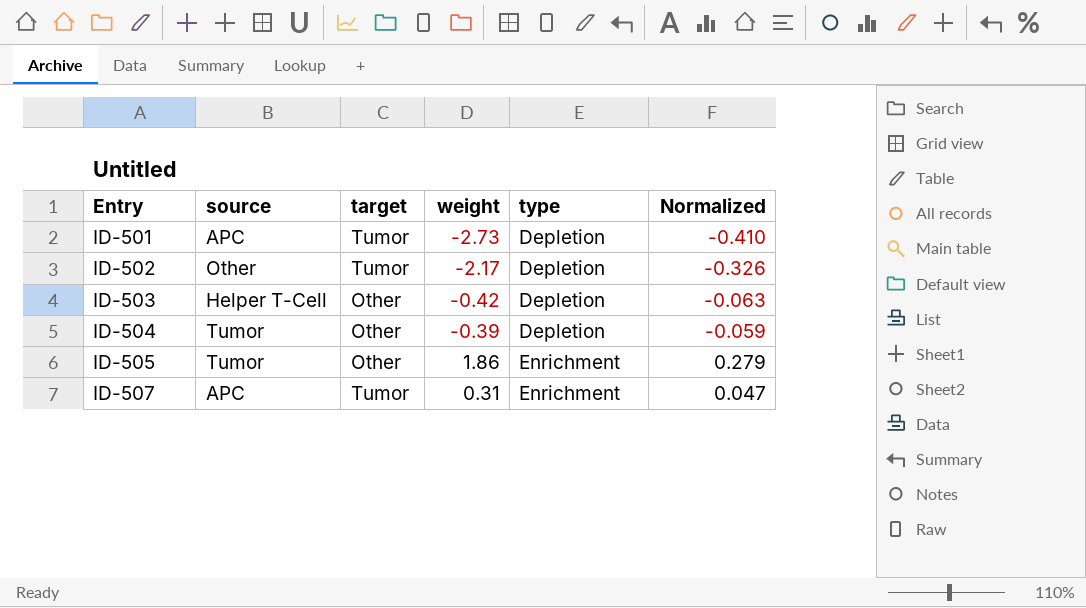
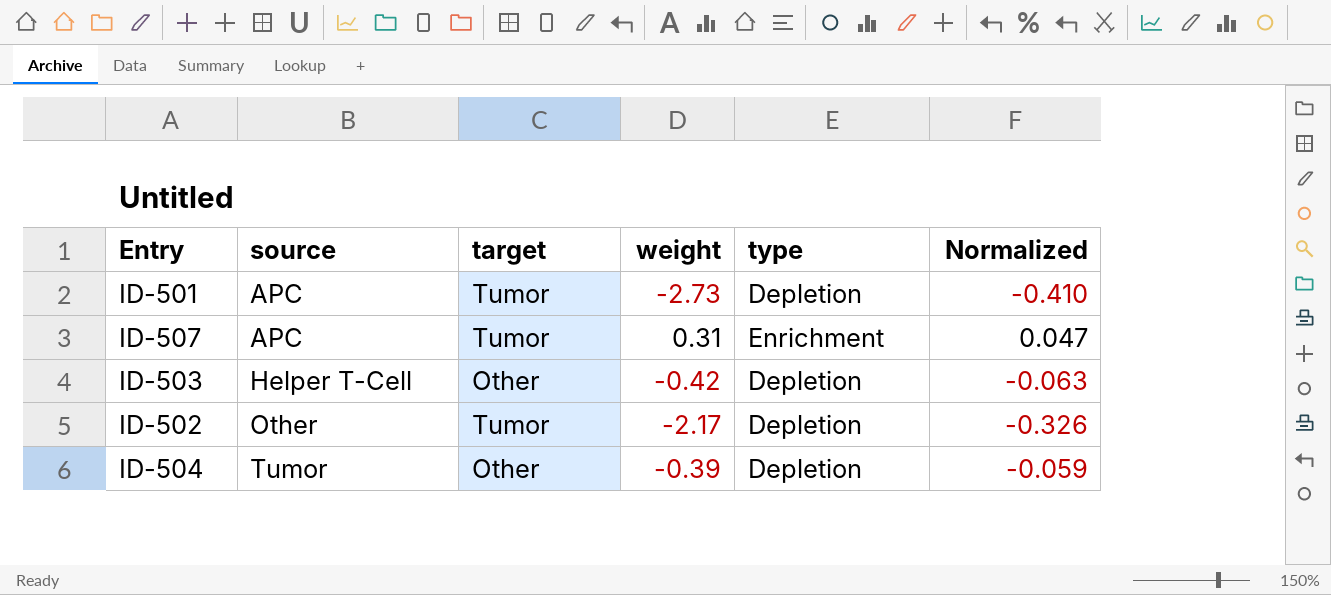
row order: Entry ascending -> source ascending
row ID-505: Tumor | Other | 1.86 | Enrichment | 0.279 -> none

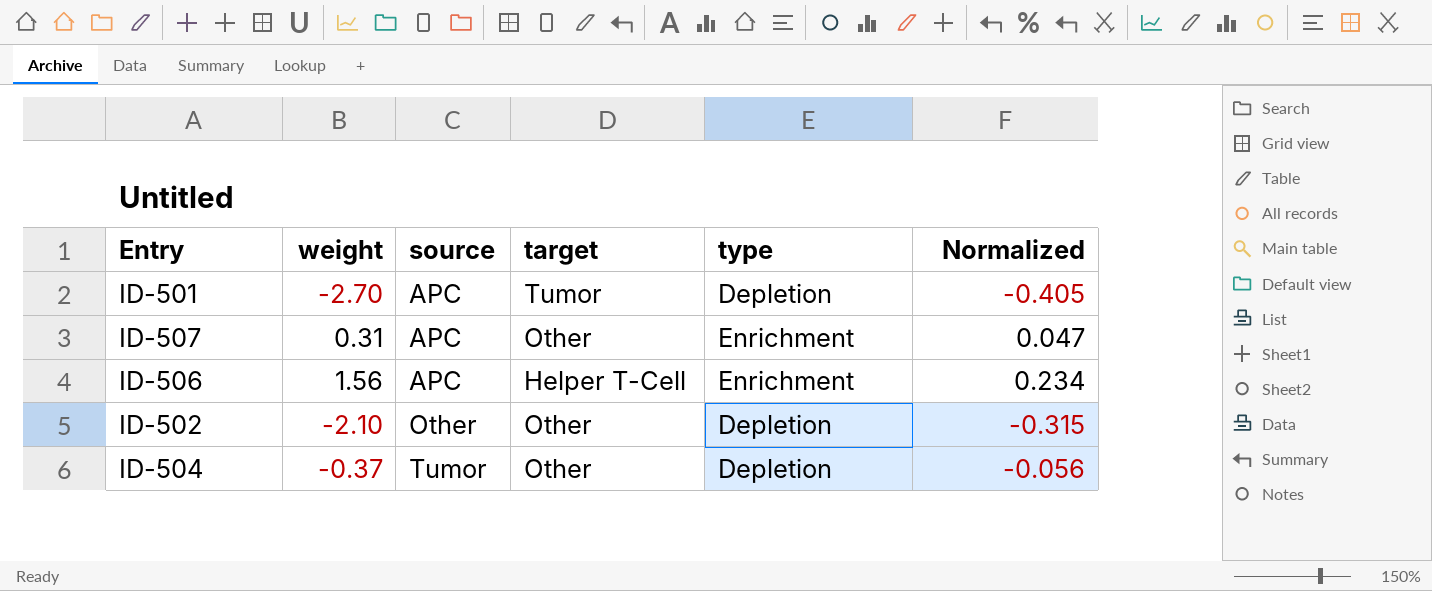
column weight | position: 4 -> 2
row ID-503: Helper T-Cell | Other | -0.42 | Depletion | -0.063 -> none
ID-501 | weight: -2.73 -> -2.70
ID-501 | Normalized: -0.410 -> -0.405
ID-507 | target: Tumor -> Other
row ID-506: none -> 1.56 | APC | Helper T-Cell | Enrichment | 0.234
ID-502 | weight: -2.17 -> -2.10
ID-502 | target: Tumor -> Other
ID-502 | Normalized: -0.326 -> -0.315
ID-504 | weight: -0.39 -> -0.37
ID-504 | Normalized: -0.059 -> -0.056

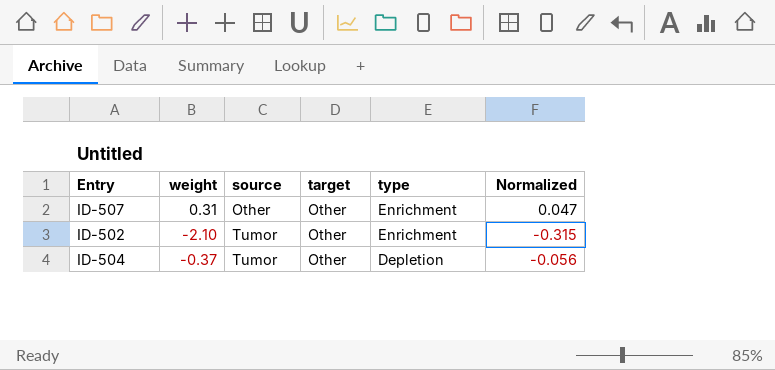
row ID-501: -2.70 | APC | Tumor | Depletion | -0.405 -> none
row ID-506: 1.56 | APC | Helper T-Cell | Enrichment | 0.234 -> none
ID-507 | source: APC -> Other
ID-502 | source: Other -> Tumor
ID-502 | type: Depletion -> Enrichment

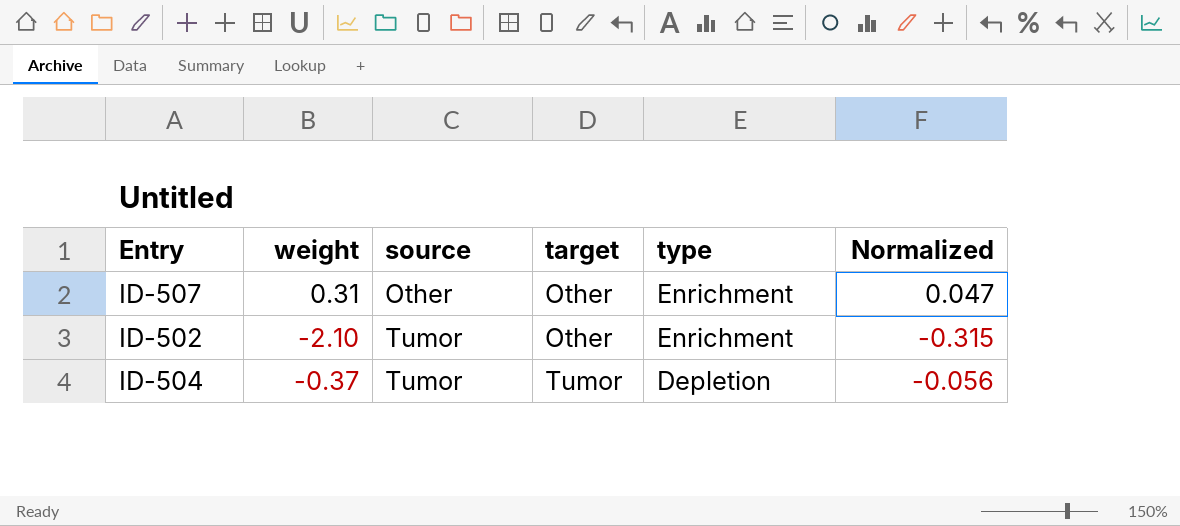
ID-504 | target: Other -> Tumor

